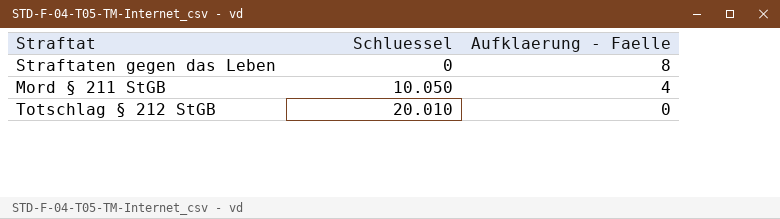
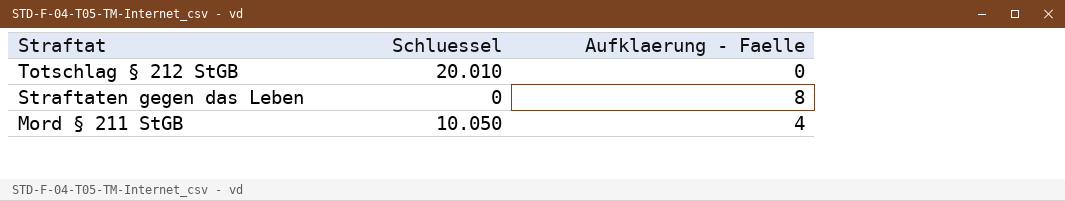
row order: Schluessel ascending -> Straftat descending

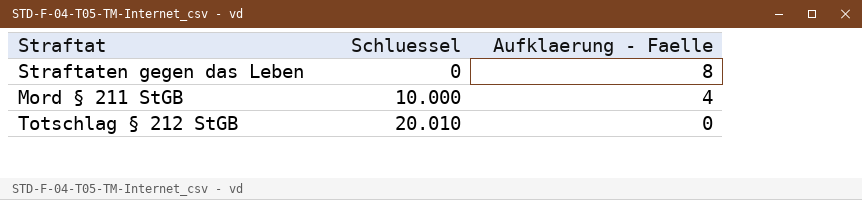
row order: Straftat descending -> Schluessel ascending
Mord § 211 StGB | Schluessel: 10.050 -> 10.000

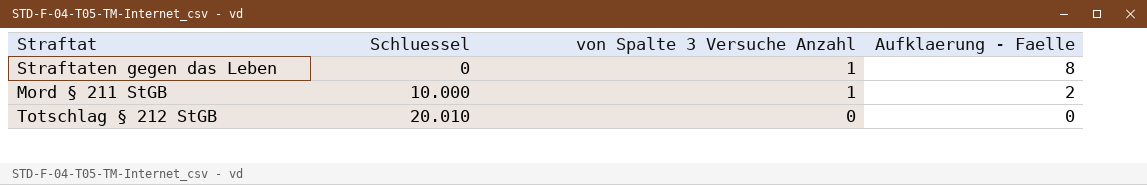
column von Spalte 3 Versuche Anzahl | position: none -> 3
Mord § 211 StGB | Aufklaerung - Faelle: 4 -> 2

